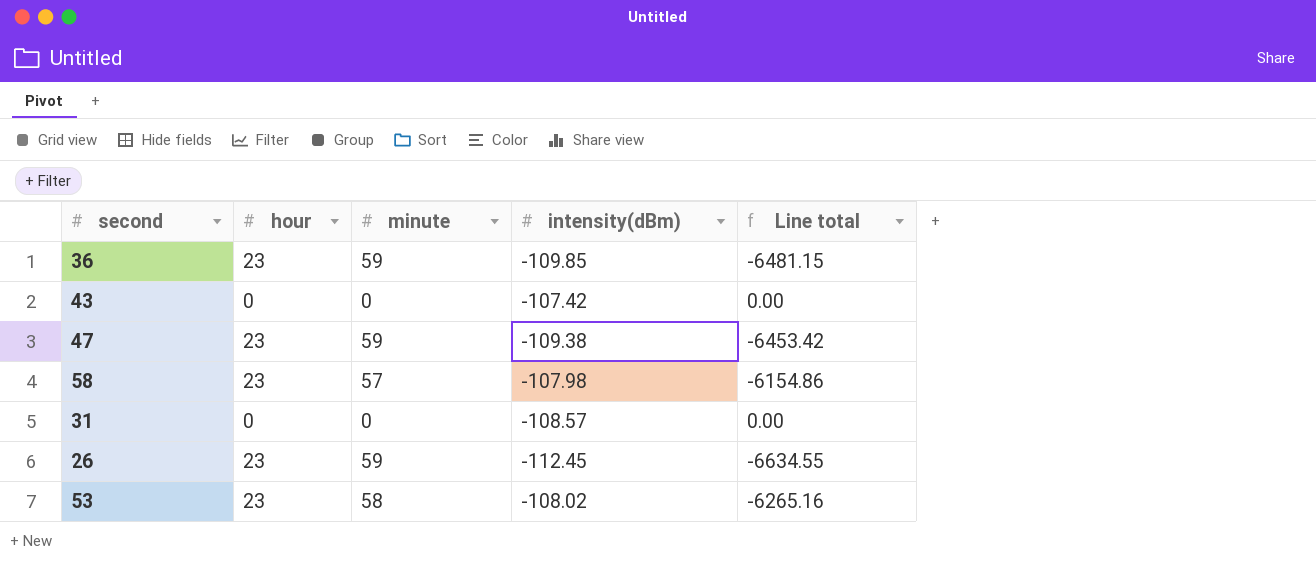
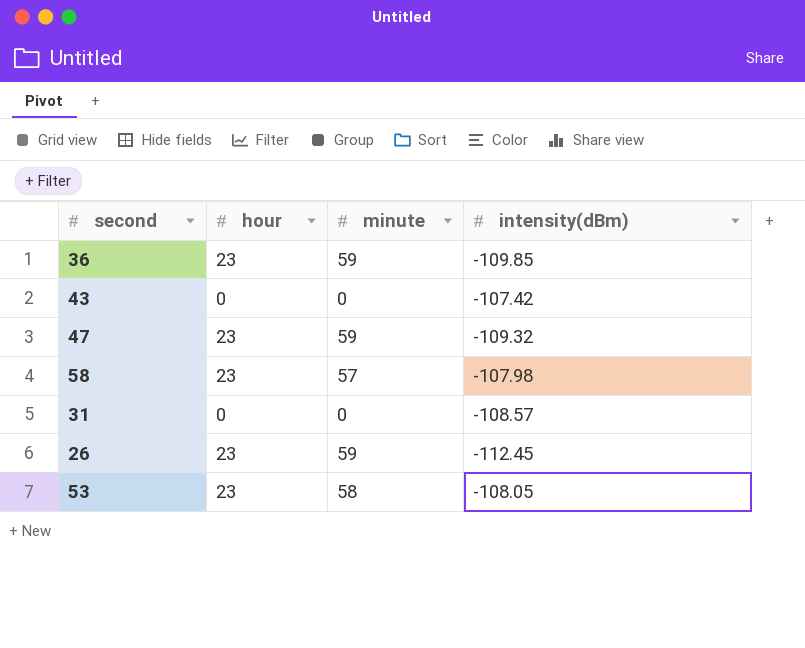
column Line total | formula: [minute] * [intensity(dBm)] -> none
47 | intensity(dBm): -109.38 -> -109.32
53 | intensity(dBm): -108.02 -> -108.05

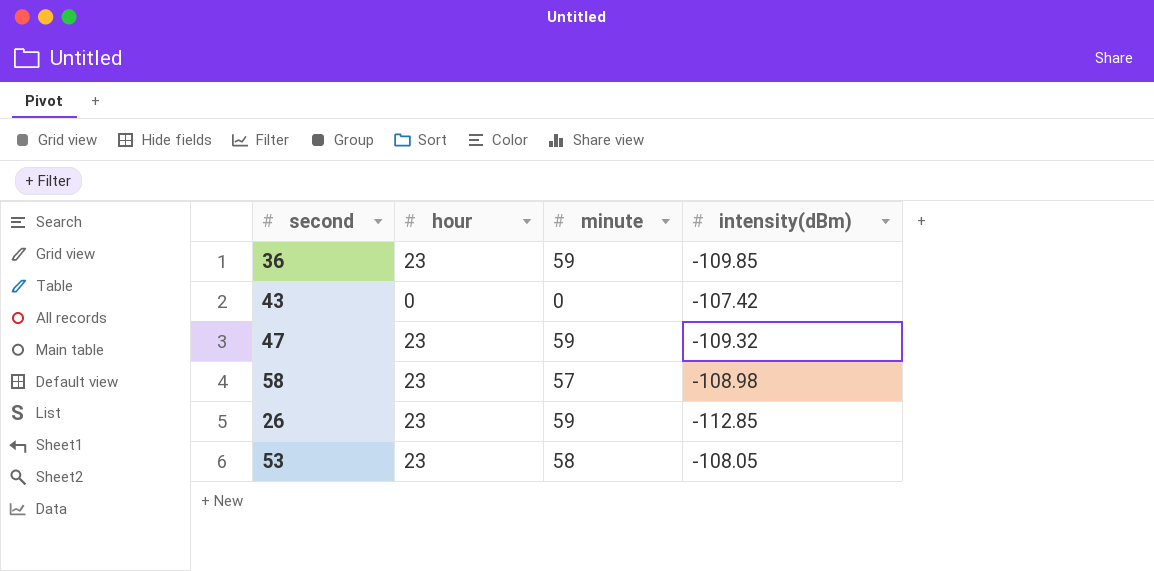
row 31: 0 | 0 | -108.57 -> none
58 | intensity(dBm): -107.98 -> -108.98
26 | intensity(dBm): -112.45 -> -112.85

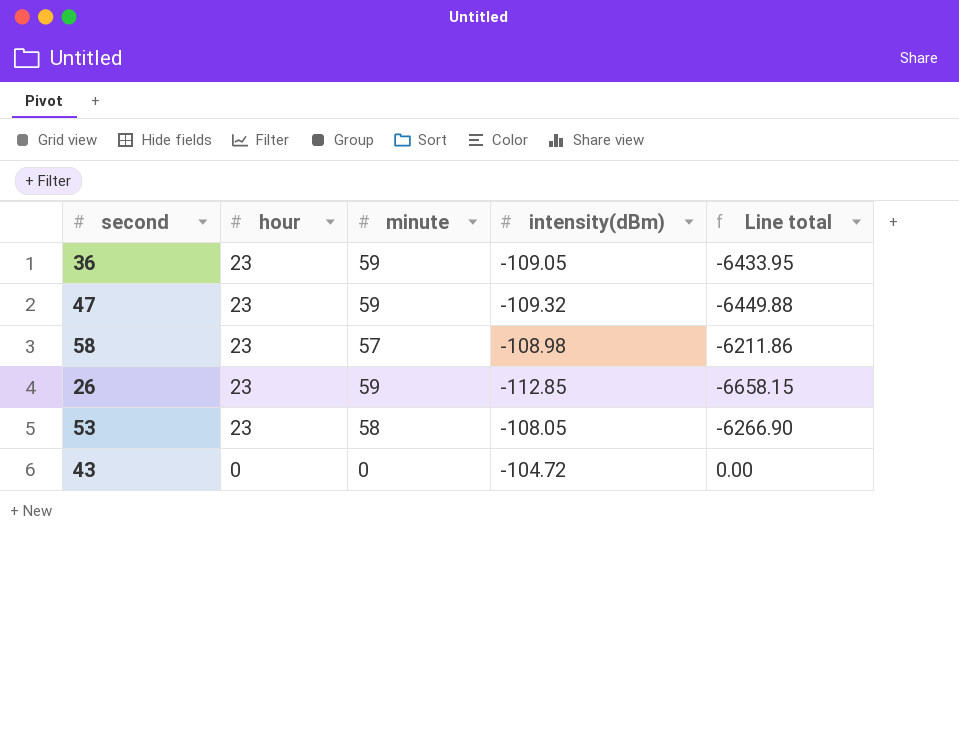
row order: none -> hour descending
column Line total | formula: none -> [minute] * [intensity(dBm)]
36 | intensity(dBm): -109.85 -> -109.05
43 | intensity(dBm): -107.42 -> -104.72

